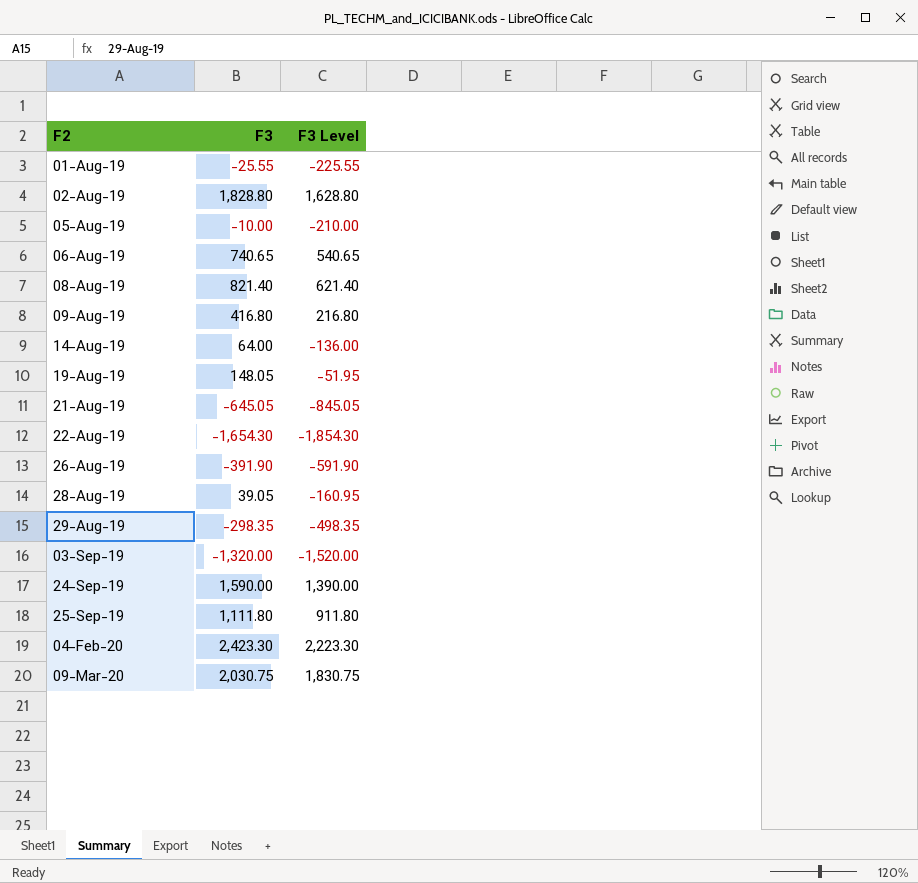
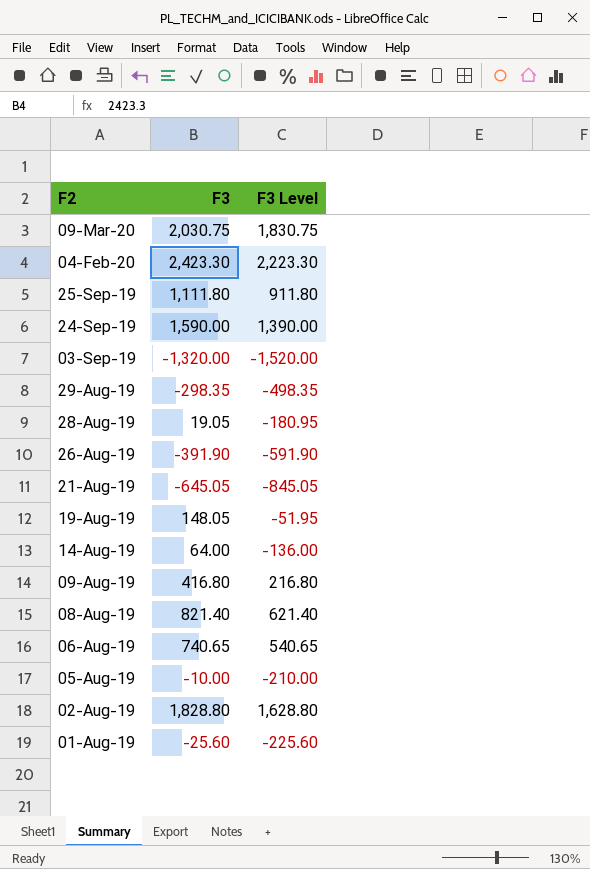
row order: F2 ascending -> F2 descending
row 22-Aug-19: -1,654.30 | -1,854.30 -> none
28-Aug-19 | F3: 39.05 -> 19.05
28-Aug-19 | F3 Level: -160.95 -> -180.95
01-Aug-19 | F3: -25.55 -> -25.60
01-Aug-19 | F3 Level: -225.55 -> -225.60

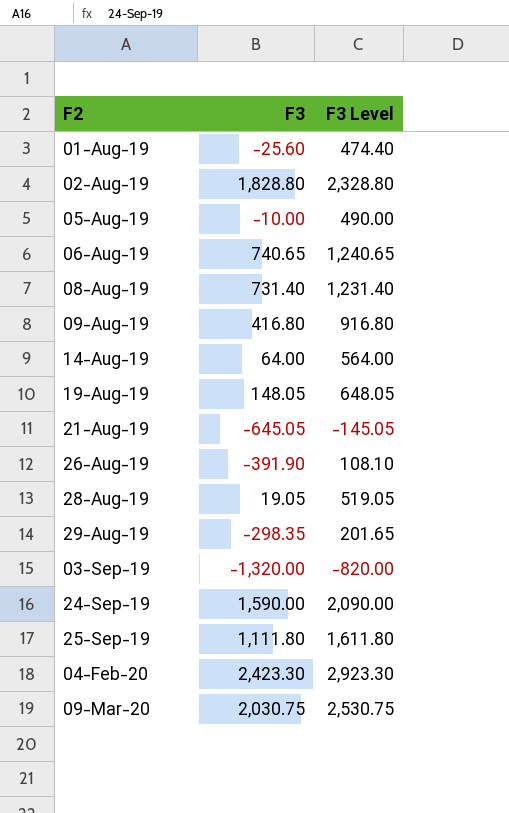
row order: F2 descending -> F2 ascending
column F3 Level | formula: [F3] - 200 -> [F3] + 500
08-Aug-19 | F3: 821.40 -> 731.40

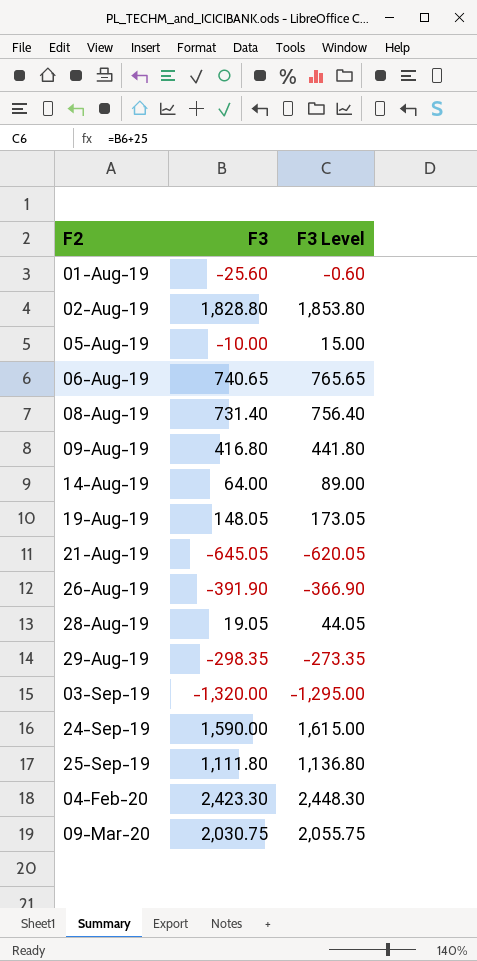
column F3 Level | formula: [F3] + 500 -> [F3] + 25

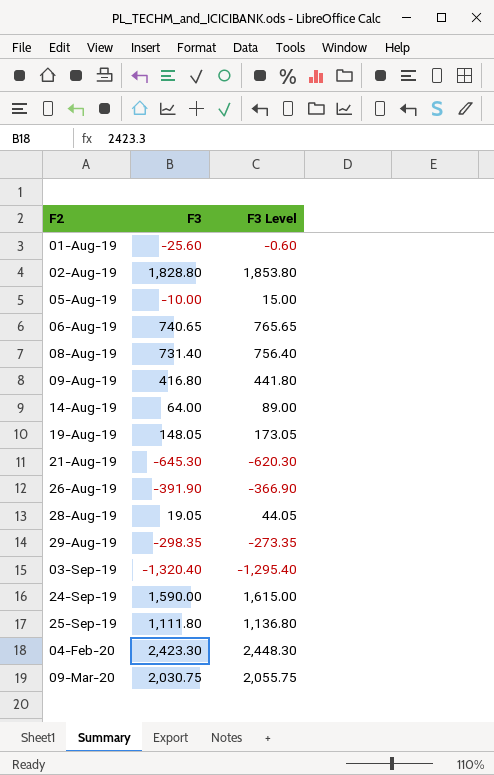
21-Aug-19 | F3: -645.05 -> -645.30
21-Aug-19 | F3 Level: -620.05 -> -620.30
03-Sep-19 | F3: -1,320.00 -> -1,320.40
03-Sep-19 | F3 Level: -1,295.00 -> -1,295.40

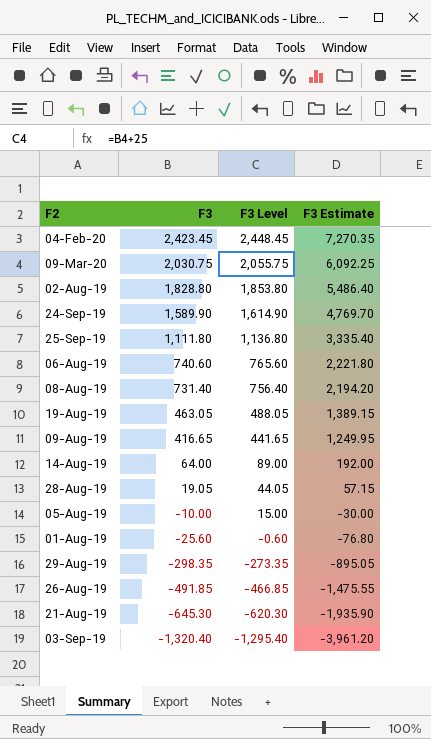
row order: F2 ascending -> F3 descending
column F3 Estimate | formula: none -> [F3] * 3
04-Feb-20 | F3: 2,423.30 -> 2,423.45
04-Feb-20 | F3 Level: 2,448.30 -> 2,448.45
24-Sep-19 | F3: 1,590.00 -> 1,589.90
24-Sep-19 | F3 Level: 1,615.00 -> 1,614.90
06-Aug-19 | F3: 740.65 -> 740.60
06-Aug-19 | F3 Level: 765.65 -> 765.60
19-Aug-19 | F3: 148.05 -> 463.05
19-Aug-19 | F3 Level: 173.05 -> 488.05
09-Aug-19 | F3: 416.80 -> 416.65
09-Aug-19 | F3 Level: 441.80 -> 441.65
26-Aug-19 | F3: -391.90 -> -491.85
26-Aug-19 | F3 Level: -366.90 -> -466.85

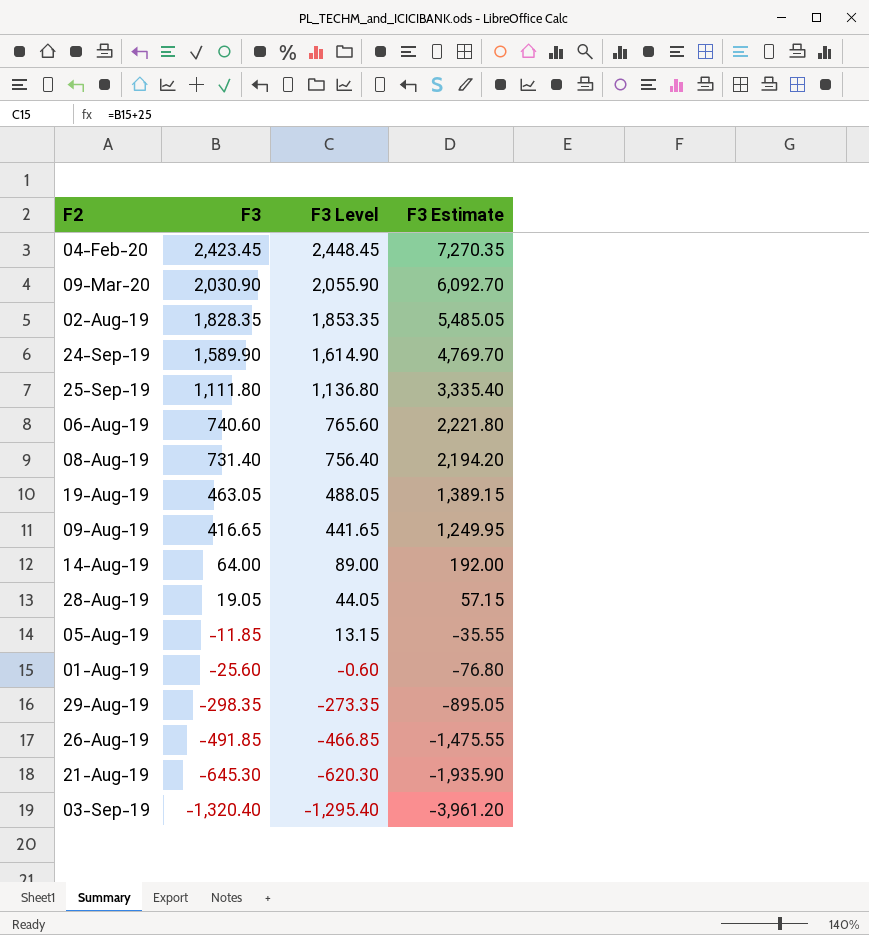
09-Mar-20 | F3: 2,030.75 -> 2,030.90
09-Mar-20 | F3 Level: 2,055.75 -> 2,055.90
09-Mar-20 | F3 Estimate: 6,092.25 -> 6,092.70
02-Aug-19 | F3: 1,828.80 -> 1,828.35
02-Aug-19 | F3 Level: 1,853.80 -> 1,853.35
02-Aug-19 | F3 Estimate: 5,486.40 -> 5,485.05
05-Aug-19 | F3: -10.00 -> -11.85
05-Aug-19 | F3 Level: 15.00 -> 13.15
05-Aug-19 | F3 Estimate: -30.00 -> -35.55

